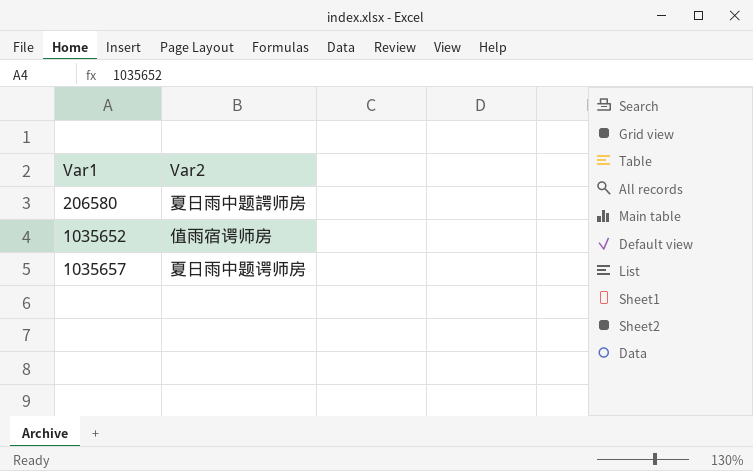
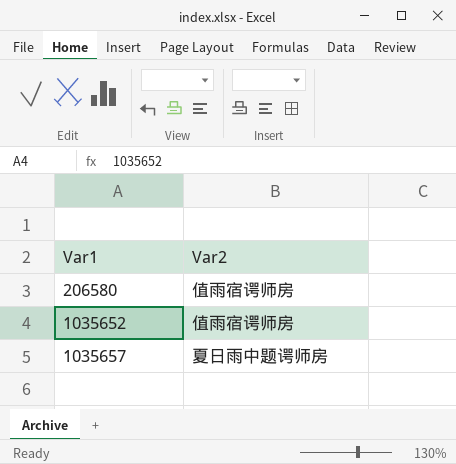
206580 | Var2: 夏日雨中题諤师房 -> 值雨宿谔师房

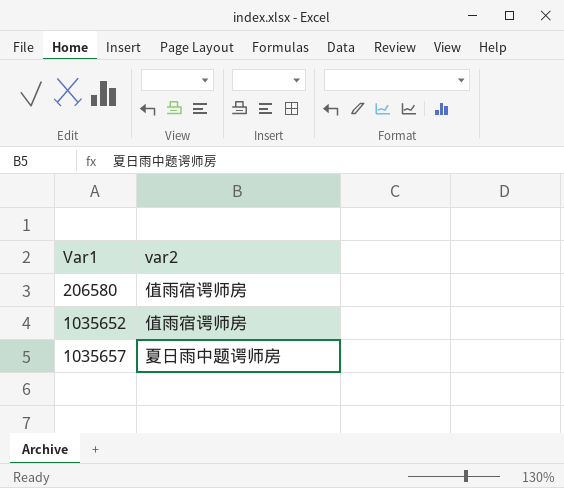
column name: Var2 -> var2

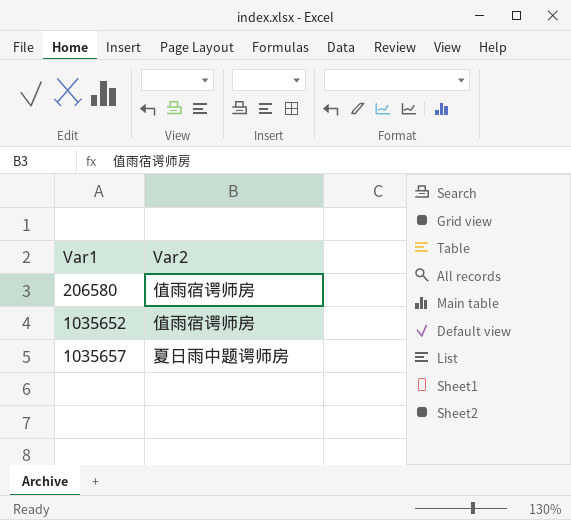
column name: var2 -> Var2

